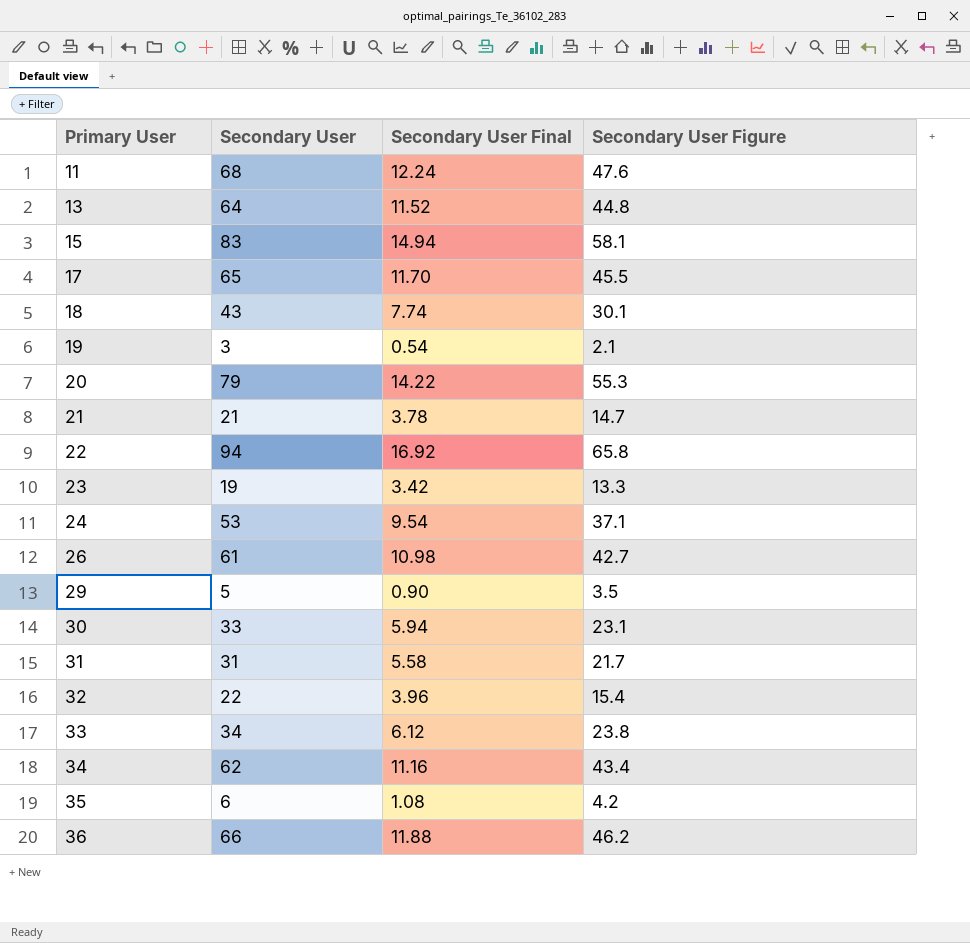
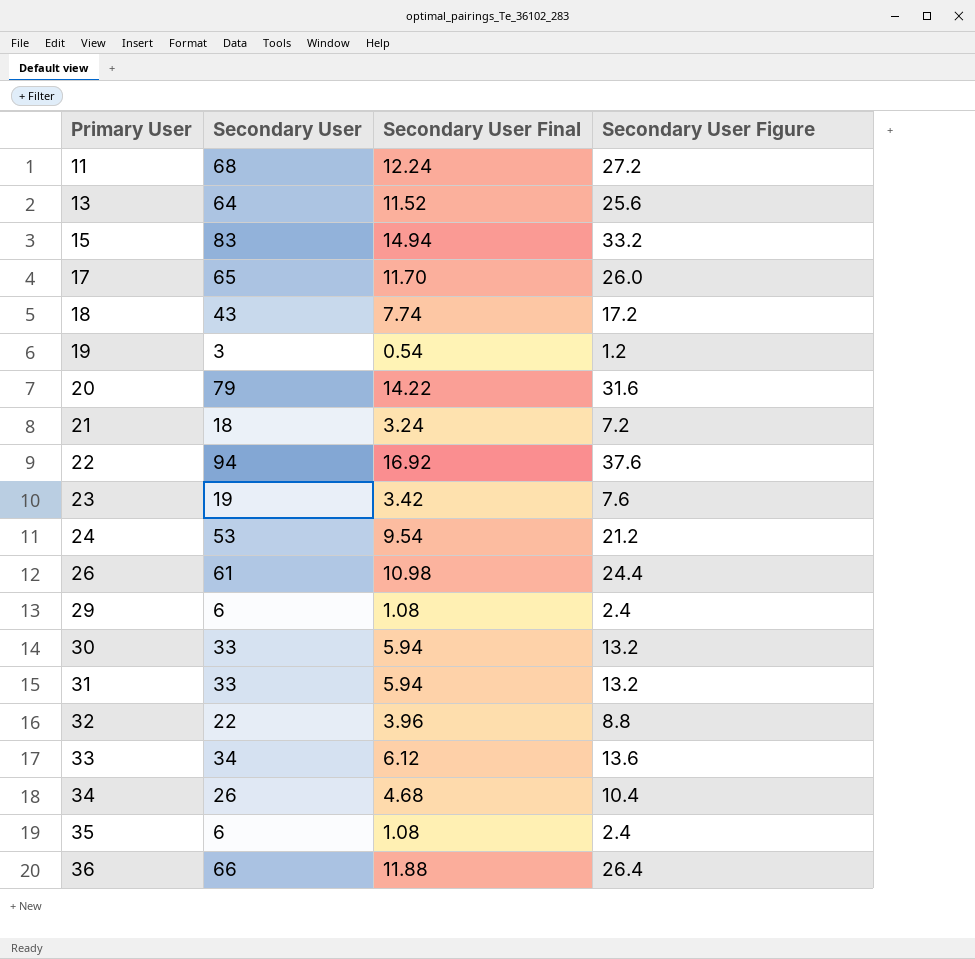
column Secondary User Figure | formula: [Secondary User] * 0.7 -> [Secondary User] * 0.4
21 | Secondary User: 21 -> 18
21 | Secondary User Final: 3.78 -> 3.24
29 | Secondary User: 5 -> 6
29 | Secondary User Final: 0.90 -> 1.08
31 | Secondary User: 31 -> 33
31 | Secondary User Final: 5.58 -> 5.94
34 | Secondary User: 62 -> 26
34 | Secondary User Final: 11.16 -> 4.68

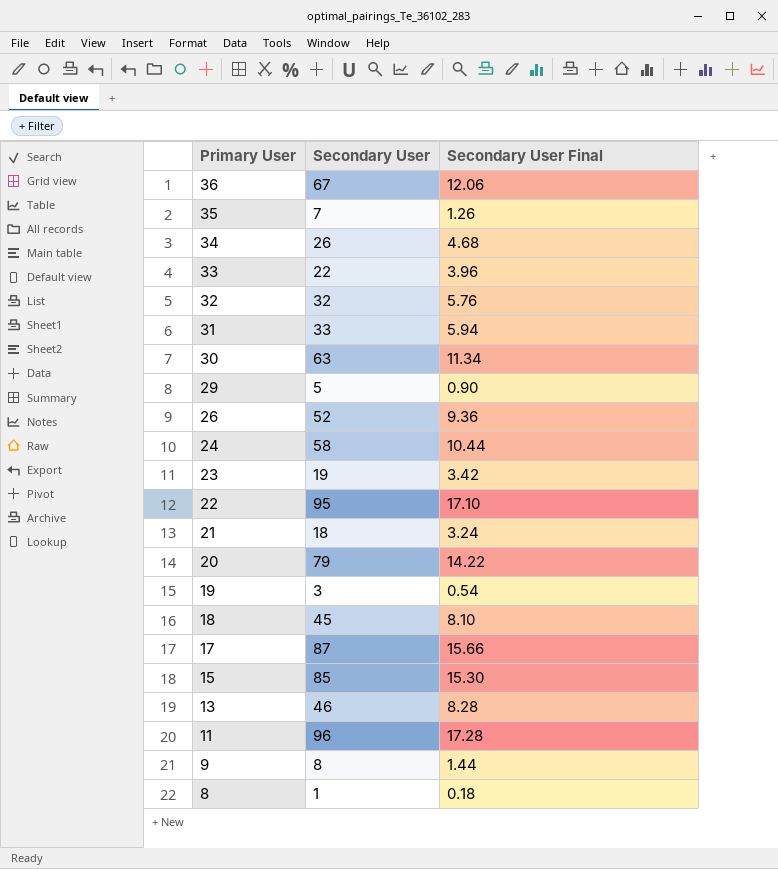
row order: Primary User ascending -> Primary User descending
column Secondary User Figure | formula: [Secondary User] * 0.4 -> none
36 | Secondary User: 66 -> 67
36 | Secondary User Final: 11.88 -> 12.06
35 | Secondary User: 6 -> 7
35 | Secondary User Final: 1.08 -> 1.26
33 | Secondary User: 34 -> 22
33 | Secondary User Final: 6.12 -> 3.96
32 | Secondary User: 22 -> 32
32 | Secondary User Final: 3.96 -> 5.76
30 | Secondary User: 33 -> 63
30 | Secondary User Final: 5.94 -> 11.34
29 | Secondary User: 6 -> 5
29 | Secondary User Final: 1.08 -> 0.90
26 | Secondary User: 61 -> 52
26 | Secondary User Final: 10.98 -> 9.36
24 | Secondary User: 53 -> 58
24 | Secondary User Final: 9.54 -> 10.44
22 | Secondary User: 94 -> 95
22 | Secondary User Final: 16.92 -> 17.10
18 | Secondary User: 43 -> 45
18 | Secondary User Final: 7.74 -> 8.10
17 | Secondary User: 65 -> 87
17 | Secondary User Final: 11.70 -> 15.66
15 | Secondary User: 83 -> 85
15 | Secondary User Final: 14.94 -> 15.30
13 | Secondary User: 64 -> 46
13 | Secondary User Final: 11.52 -> 8.28
11 | Secondary User: 68 -> 96
11 | Secondary User Final: 12.24 -> 17.28
row 9: none -> 8 | 1.44
row 8: none -> 1 | 0.18

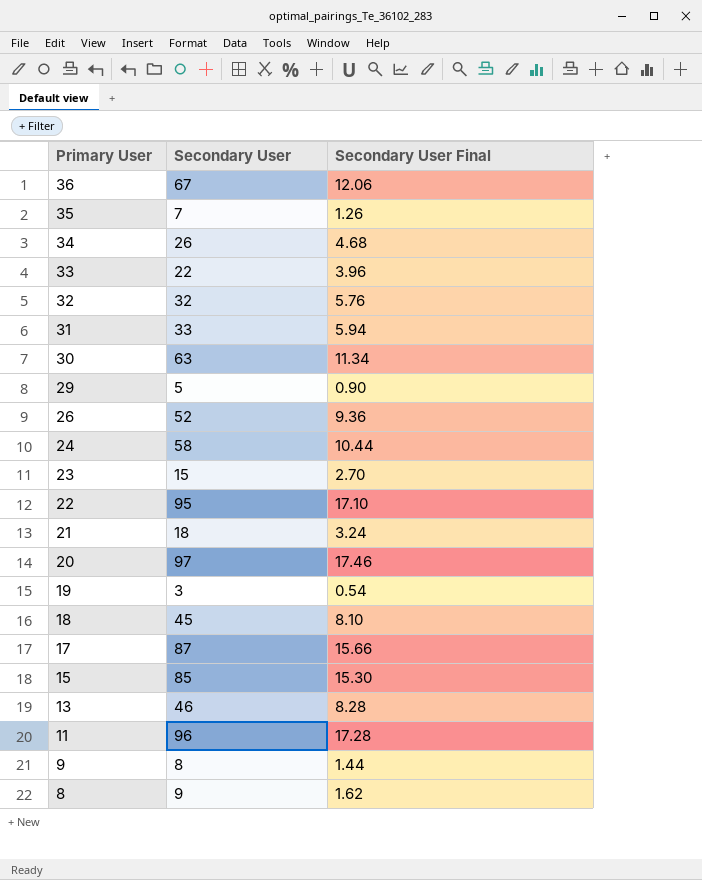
23 | Secondary User: 19 -> 15
23 | Secondary User Final: 3.42 -> 2.70
20 | Secondary User: 79 -> 97
20 | Secondary User Final: 14.22 -> 17.46
8 | Secondary User: 1 -> 9
8 | Secondary User Final: 0.18 -> 1.62

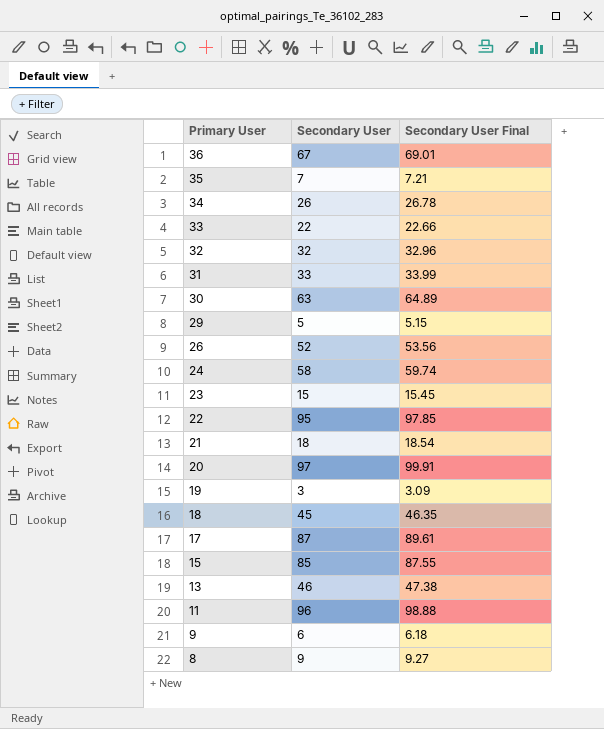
column Secondary User Final | formula: [Secondary User] * 0.18 -> [Secondary User] * 1.03
9 | Secondary User: 8 -> 6

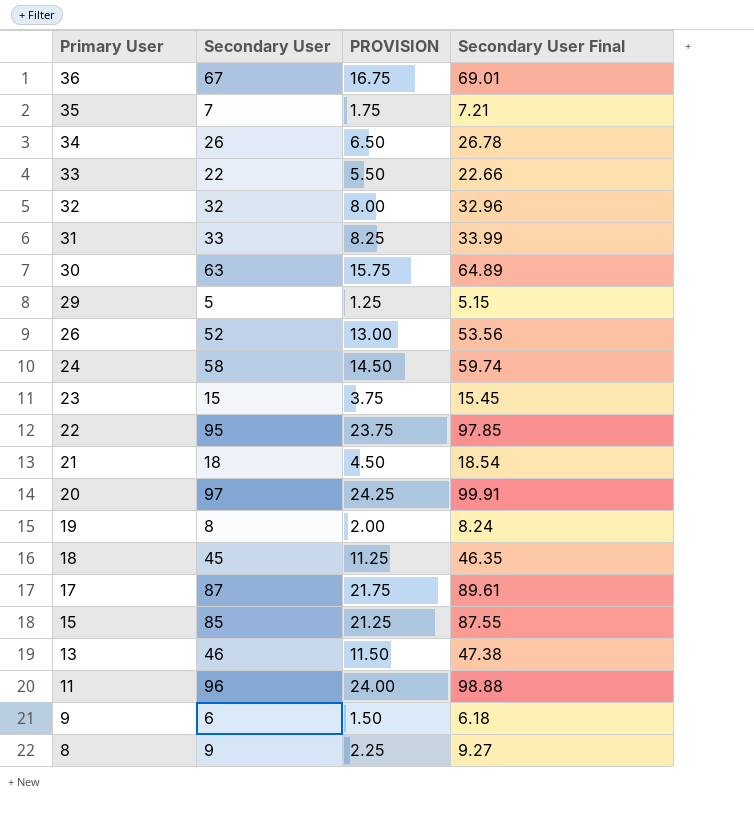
column PROVISION | formula: none -> [Secondary User] * 0.25
19 | Secondary User: 3 -> 8
19 | Secondary User Final: 3.09 -> 8.24

